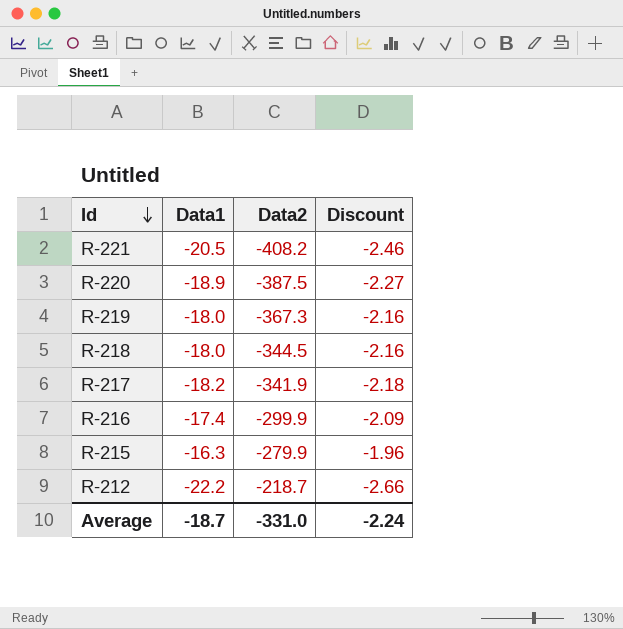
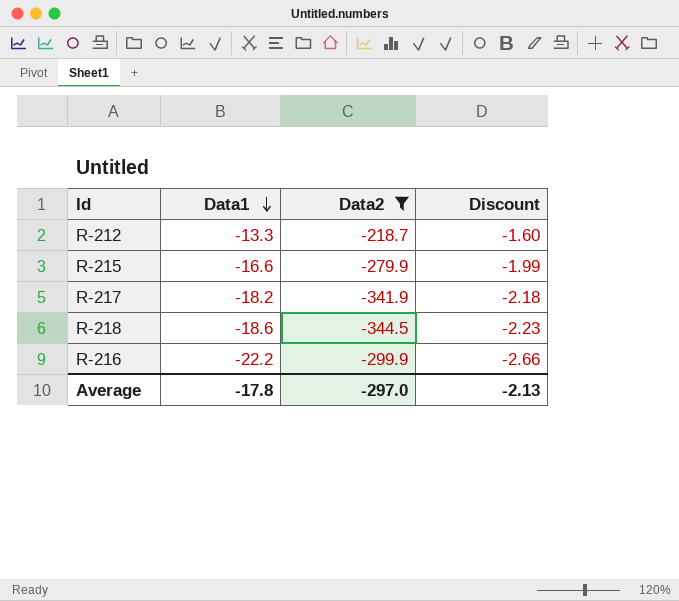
filter: none -> Data2 >= -344.5
row order: Id descending -> Data1 descending
R-212 | Data1: -22.2 -> -13.3
R-212 | Discount: -2.66 -> -1.60
R-215 | Data1: -16.3 -> -16.6
R-215 | Discount: -1.96 -> -1.99
R-218 | Data1: -18.0 -> -18.6
R-218 | Discount: -2.16 -> -2.23
R-216 | Data1: -17.4 -> -22.2
R-216 | Discount: -2.09 -> -2.66
Average | Data1: -18.7 -> -17.8
Average | Data2: -331.0 -> -297.0
Average | Discount: -2.24 -> -2.13

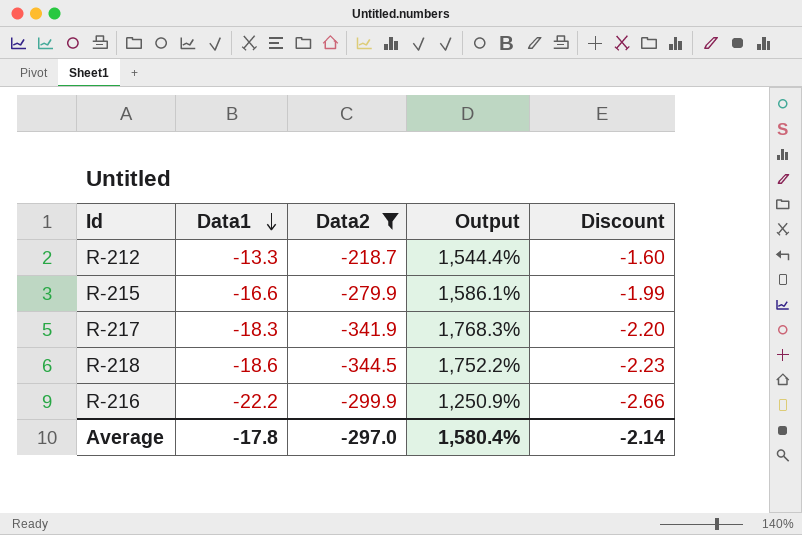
column Output | formula: none -> ([Data2] - [Data1]) / [Data1]
R-217 | Data1: -18.2 -> -18.3
R-217 | Discount: -2.18 -> -2.20
Average | Discount: -2.13 -> -2.14

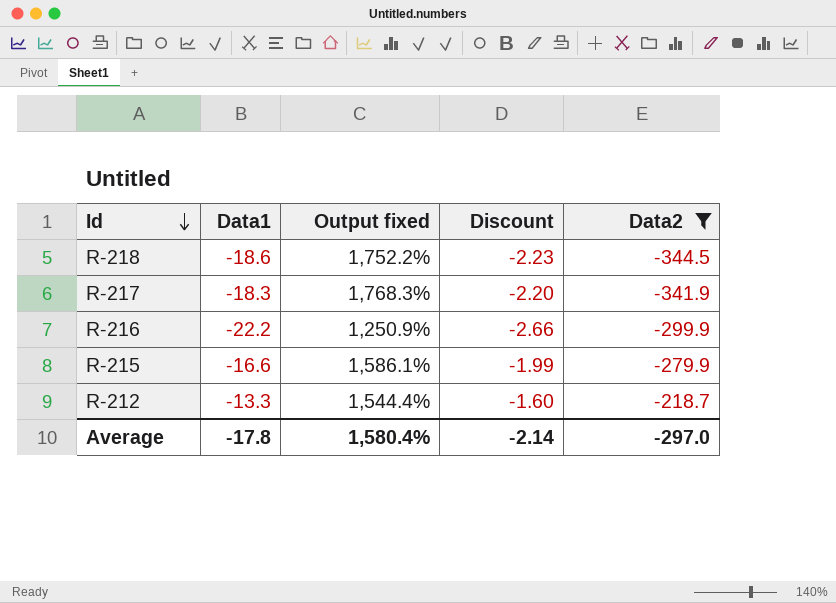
row order: Data1 descending -> Id descending
column name: Output -> Output fixed
column Data2 | position: 3 -> 5

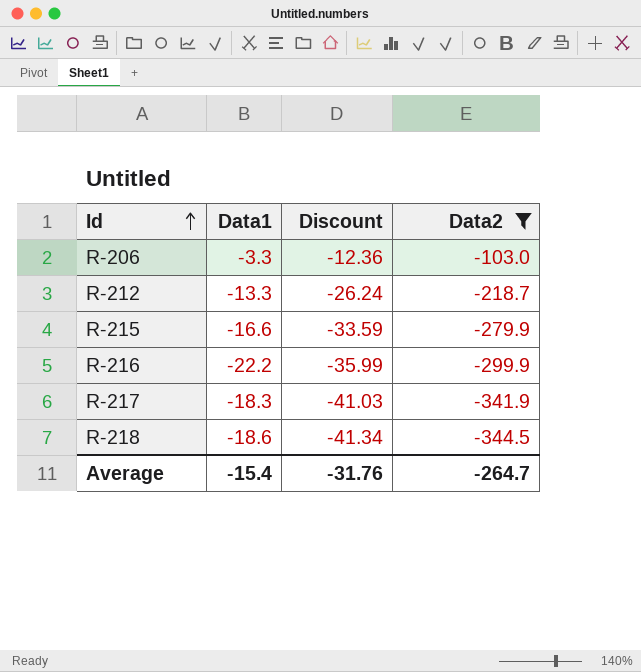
row order: Id descending -> Id ascending
column Output fixed | formula: ([Data2] - [Data1]) / [Data1] -> none
column Discount | formula: [Data1] * 0.12 -> [Data2] * 0.12
row R-206: none -> -3.3 | -12.36 | -103.0
Average | Data1: -17.8 -> -15.4
Average | Discount: -2.14 -> -31.76
Average | Data2: -297.0 -> -264.7

